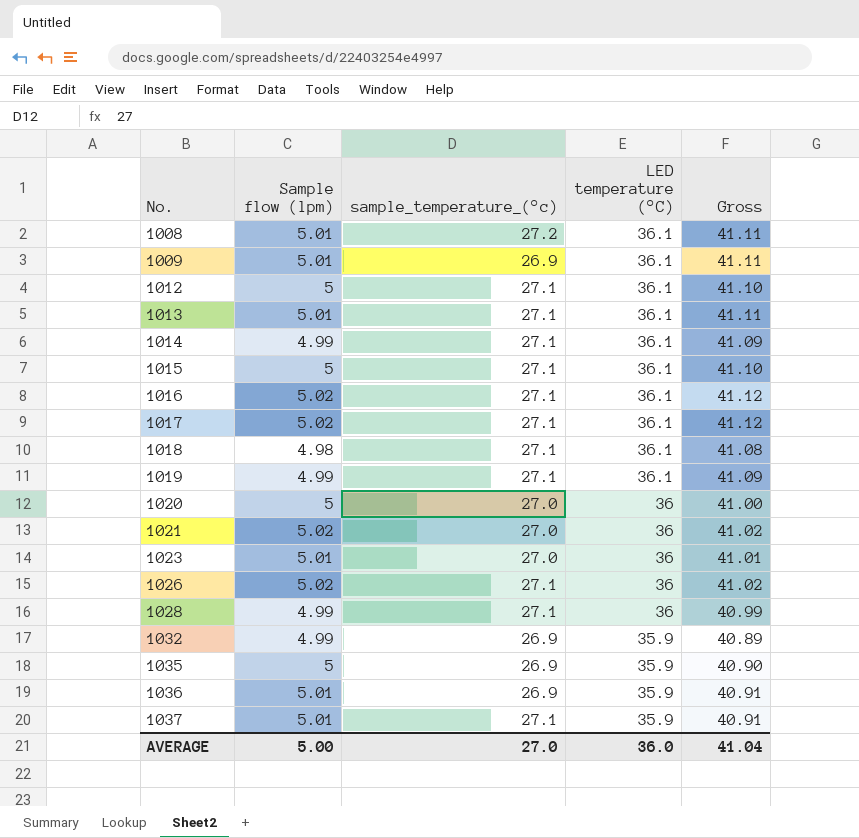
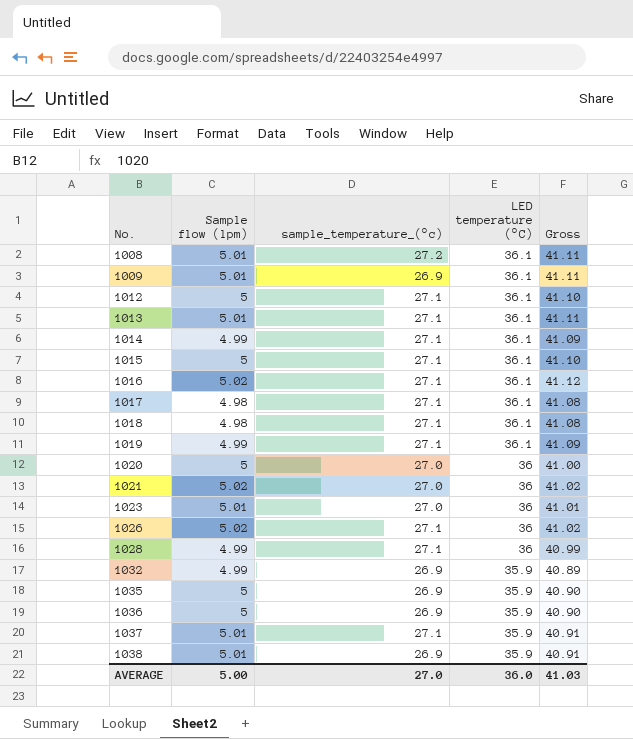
1017 | Sample flow (lpm): 5.02 -> 4.98
1017 | Gross: 41.12 -> 41.08
1036 | Sample flow (lpm): 5.01 -> 5
1036 | Gross: 40.91 -> 40.90
row 1038: none -> 5.01 | 26.9 | 35.9 | 40.91
AVERAGE | Gross: 41.04 -> 41.03

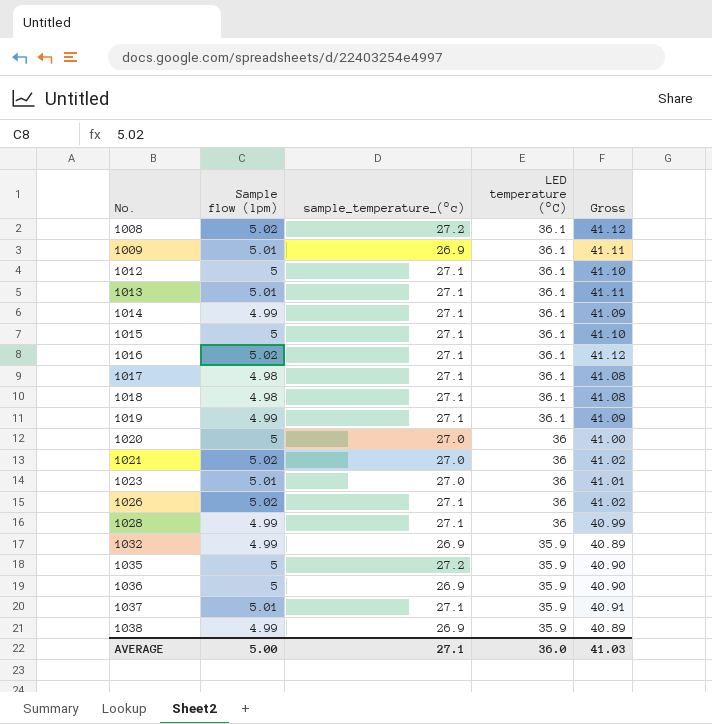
1008 | Sample flow (lpm): 5.01 -> 5.02
1008 | Gross: 41.11 -> 41.12
1035 | sample_temperature_(°c): 26.9 -> 27.2
1038 | Sample flow (lpm): 5.01 -> 4.99
1038 | Gross: 40.91 -> 40.89
AVERAGE | sample_temperature_(°c): 27.0 -> 27.1

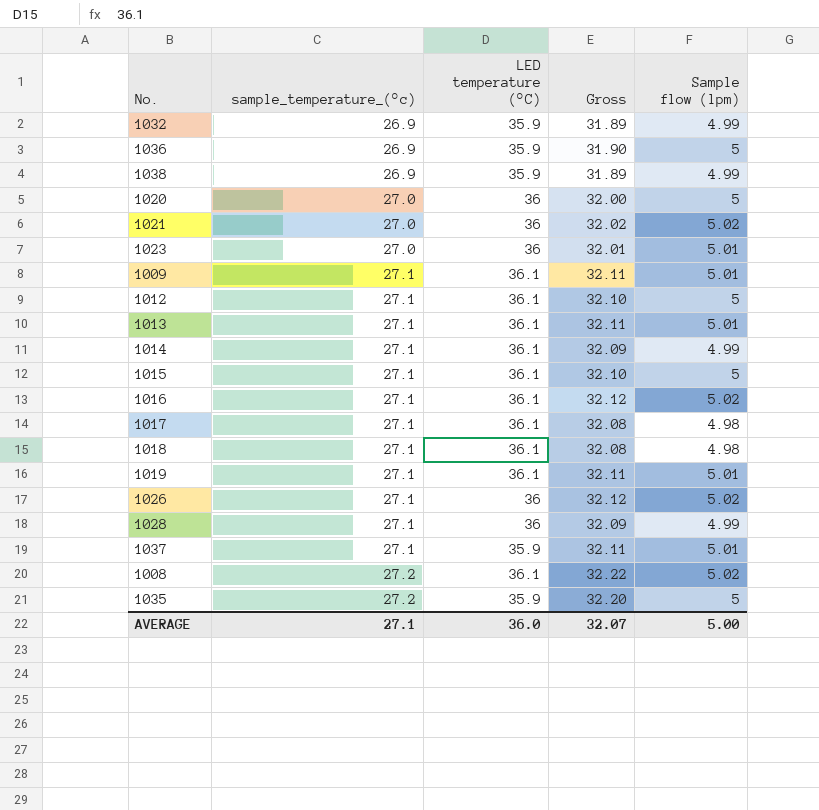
row order: No. ascending -> sample_temperature_(°c) ascending
column Gross | formula: [Sample flow (lpm)] + [LED temperature (°C)] -> [sample_temperature_(°c)] + [Sample flow (lpm)]
column Sample flow (lpm) | position: 2 -> 5
1009 | sample_temperature_(°c): 26.9 -> 27.1
1019 | Sample flow (lpm): 4.99 -> 5.01
AVERAGE | Gross: 41.03 -> 32.07

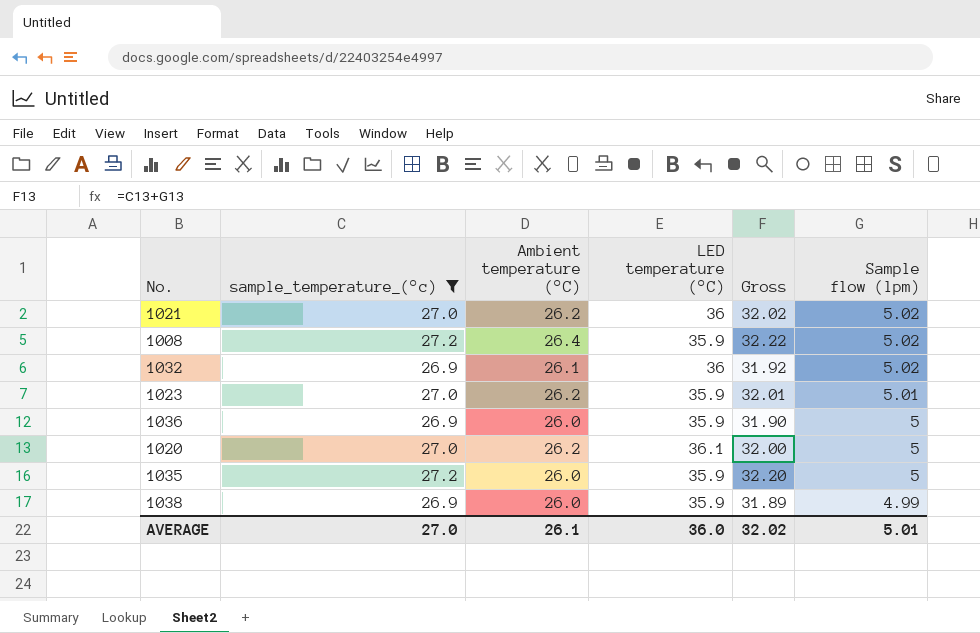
filter: none -> sample_temperature_(°c) != 27.1
row order: sample_temperature_(°c) ascending -> Sample flow (lpm) descending
column Ambient temperature (°C) | position: none -> 3
1008 | LED temperature (°C): 36.1 -> 35.9
1032 | LED temperature (°C): 35.9 -> 36
1032 | Gross: 31.89 -> 31.92
1032 | Sample flow (lpm): 4.99 -> 5.02
1023 | LED temperature (°C): 36 -> 35.9
1020 | LED temperature (°C): 36 -> 36.1
AVERAGE | sample_temperature_(°c): 27.1 -> 27.0
AVERAGE | Gross: 32.07 -> 32.02
AVERAGE | Sample flow (lpm): 5.00 -> 5.01

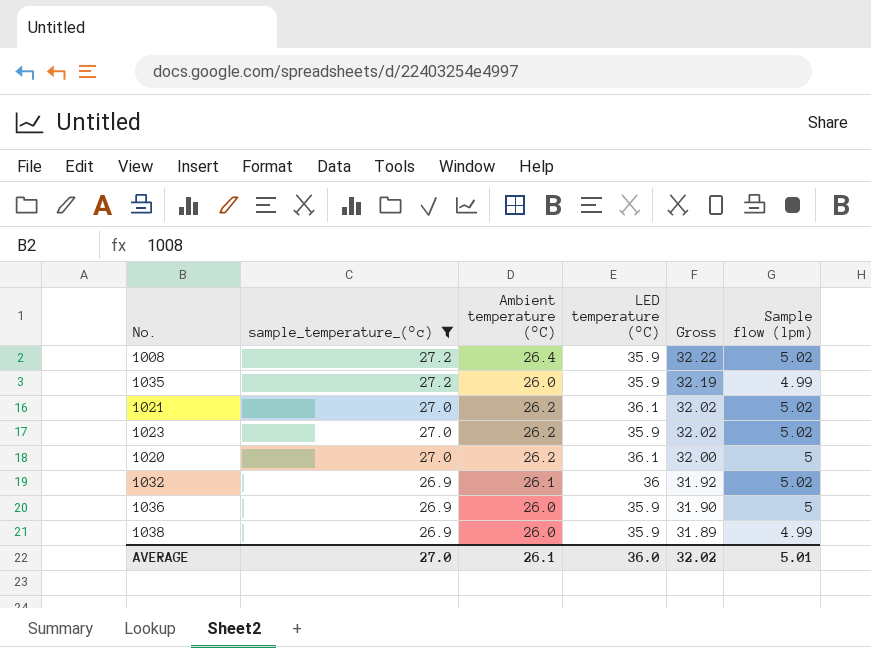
row order: Sample flow (lpm) descending -> sample_temperature_(°c) descending
1035 | Gross: 32.20 -> 32.19
1035 | Sample flow (lpm): 5 -> 4.99
1021 | LED temperature (°C): 36 -> 36.1
1023 | Gross: 32.01 -> 32.02
1023 | Sample flow (lpm): 5.01 -> 5.02

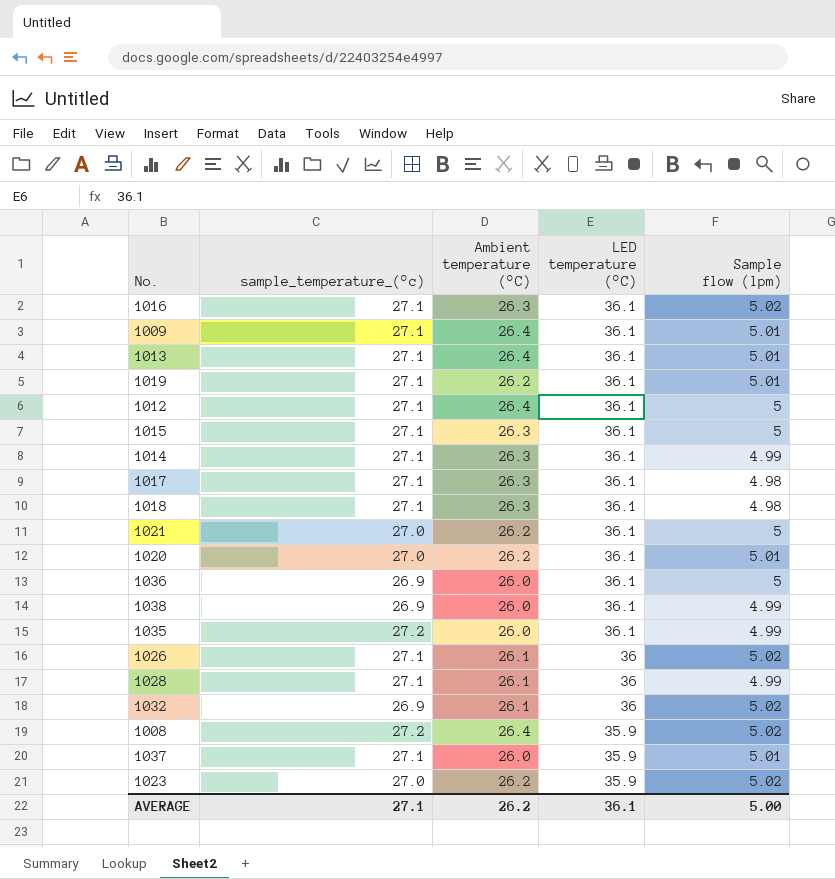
filter: sample_temperature_(°c) != 27.1 -> none
row order: sample_temperature_(°c) descending -> LED temperature (°C) descending
column Gross | formula: [sample_temperature_(°c)] + [Sample flow (lpm)] -> none
1021 | Sample flow (lpm): 5.02 -> 5
1020 | Sample flow (lpm): 5 -> 5.01
1036 | LED temperature (°C): 35.9 -> 36.1
1038 | LED temperature (°C): 35.9 -> 36.1
1035 | LED temperature (°C): 35.9 -> 36.1
AVERAGE | sample_temperature_(°c): 27.0 -> 27.1
AVERAGE | Ambient temperature (°C): 26.1 -> 26.2
AVERAGE | LED temperature (°C): 36.0 -> 36.1
AVERAGE | Sample flow (lpm): 5.01 -> 5.00

